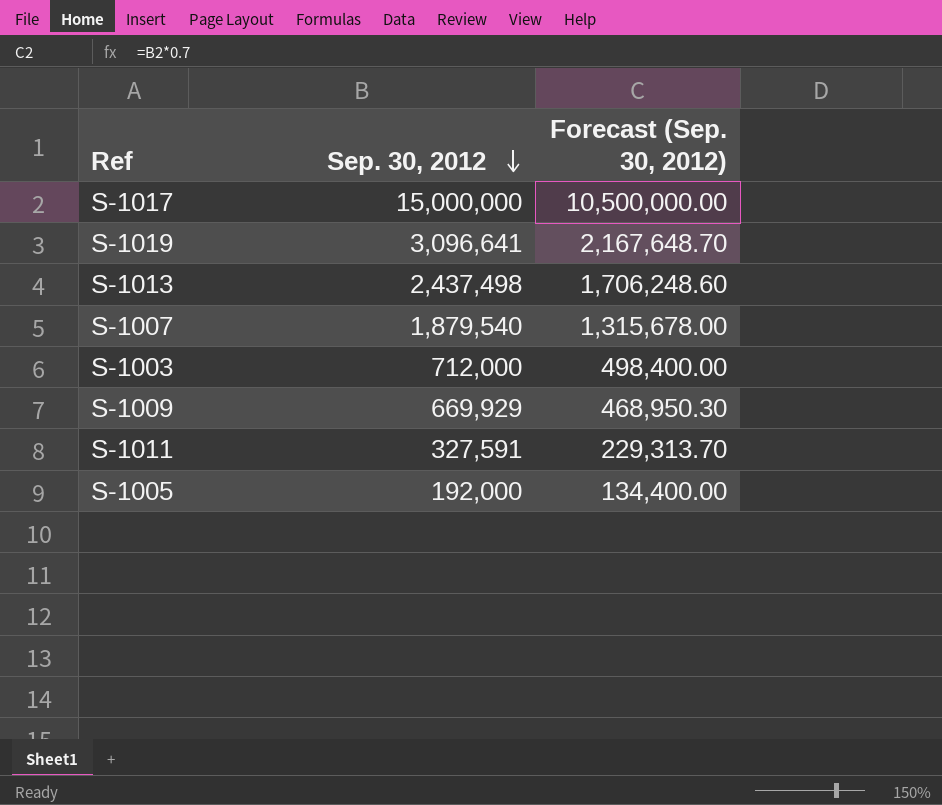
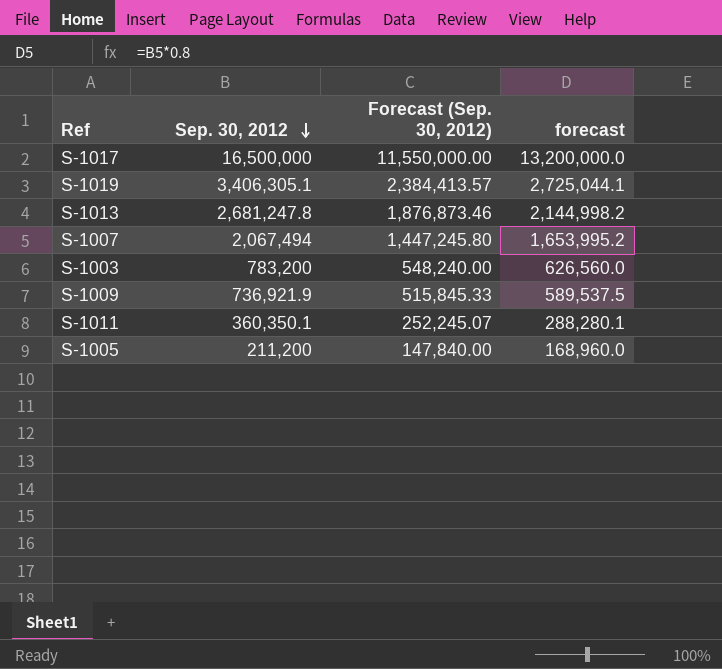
column forecast | formula: none -> [Sep. 30, 2012] * 0.8
S-1017 | Sep. 30, 2012: 15,000,000 -> 16,500,000
S-1017 | Forecast (Sep. 30, 2012): 10,500,000.00 -> 11,550,000.00
S-1019 | Sep. 30, 2012: 3,096,641 -> 3,406,305.1
S-1019 | Forecast (Sep. 30, 2012): 2,167,648.70 -> 2,384,413.57
S-1013 | Sep. 30, 2012: 2,437,498 -> 2,681,247.8
S-1013 | Forecast (Sep. 30, 2012): 1,706,248.60 -> 1,876,873.46
S-1007 | Sep. 30, 2012: 1,879,540 -> 2,067,494
S-1007 | Forecast (Sep. 30, 2012): 1,315,678.00 -> 1,447,245.80
S-1003 | Sep. 30, 2012: 712,000 -> 783,200
S-1003 | Forecast (Sep. 30, 2012): 498,400.00 -> 548,240.00
S-1009 | Sep. 30, 2012: 669,929 -> 736,921.9
S-1009 | Forecast (Sep. 30, 2012): 468,950.30 -> 515,845.33
S-1011 | Sep. 30, 2012: 327,591 -> 360,350.1
S-1011 | Forecast (Sep. 30, 2012): 229,313.70 -> 252,245.07
S-1005 | Sep. 30, 2012: 192,000 -> 211,200
S-1005 | Forecast (Sep. 30, 2012): 134,400.00 -> 147,840.00

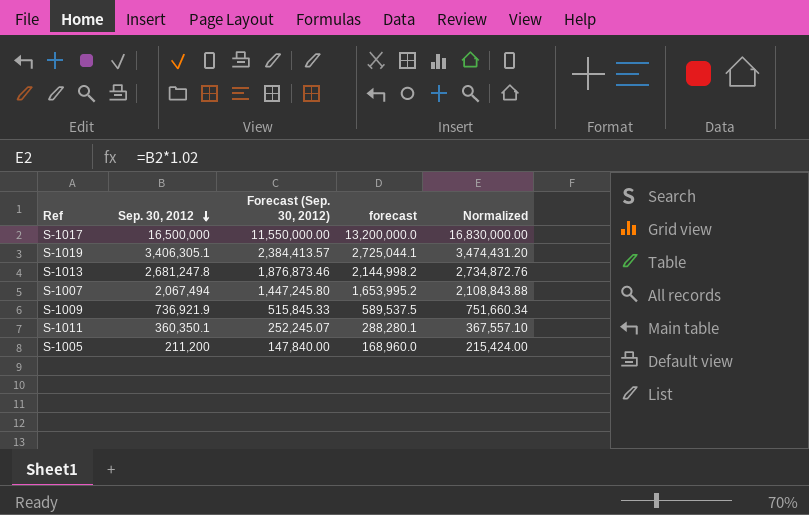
column Normalized | formula: none -> [Sep. 30, 2012] * 1.02
row S-1003: 783,200 | 548,240.00 | 626,560.0 -> none

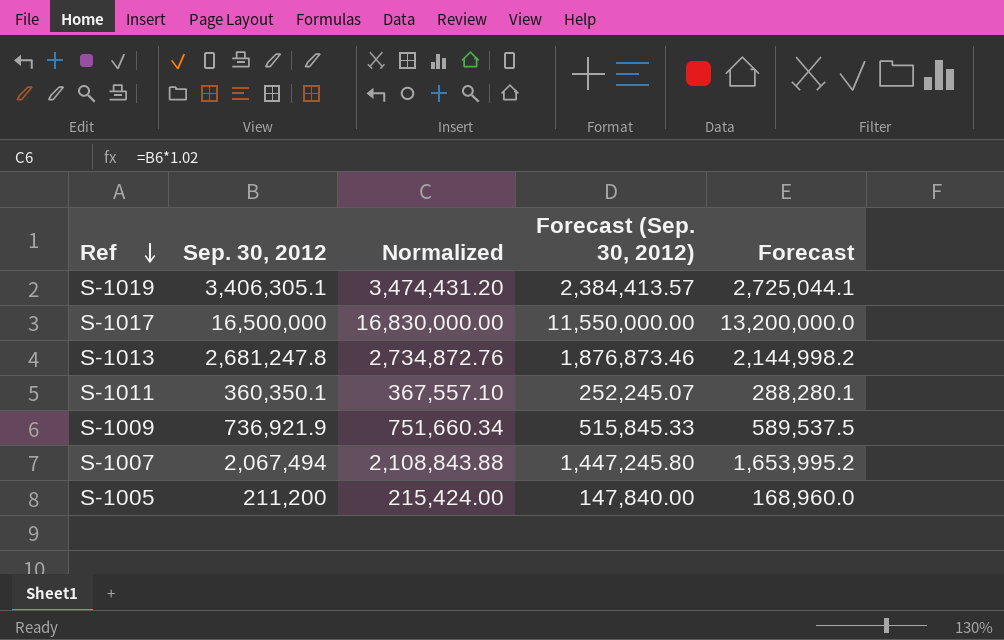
row order: Sep. 30, 2012 descending -> Ref descending
column Normalized | position: 5 -> 3
column name: forecast -> Forecast

